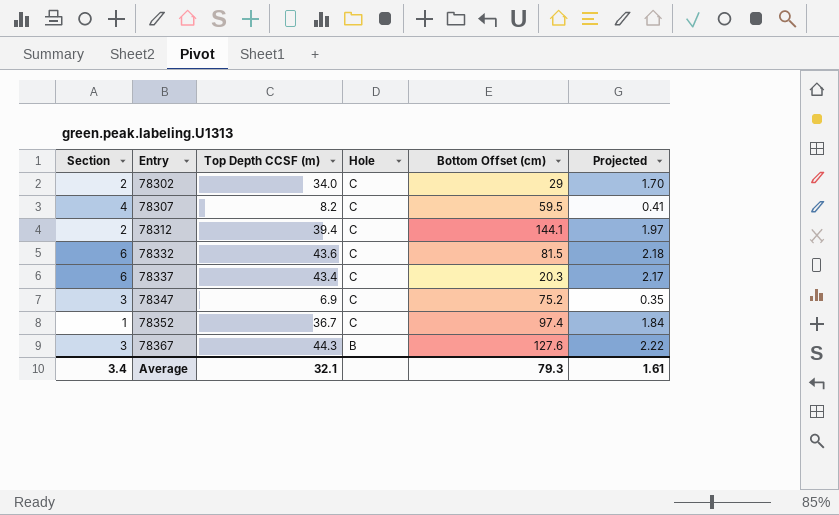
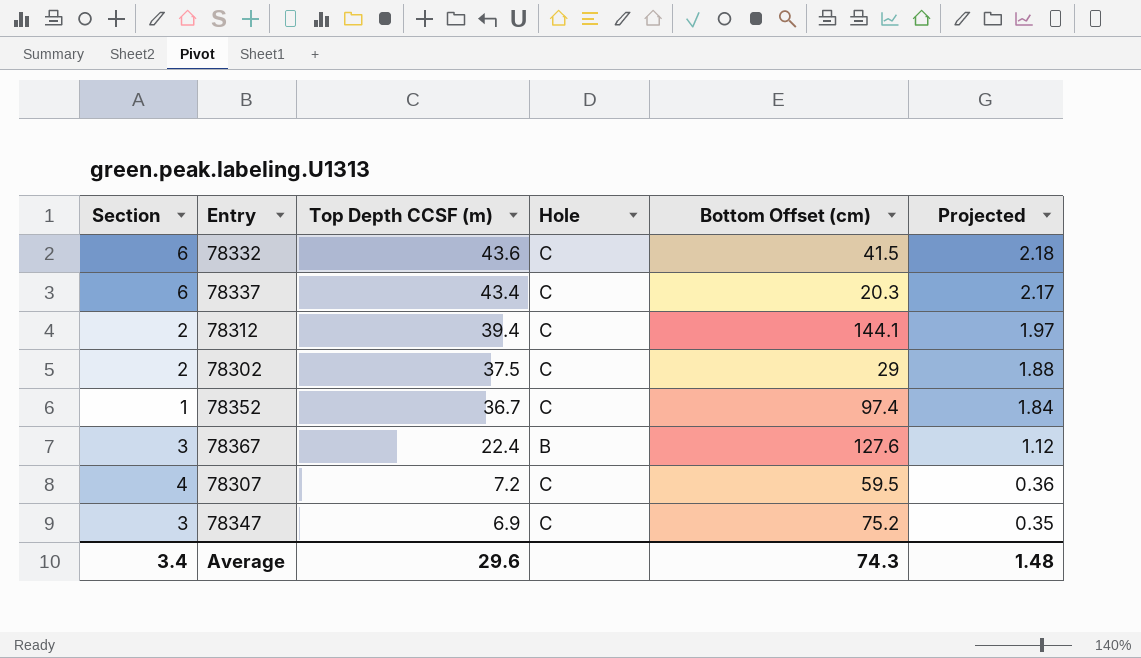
row order: Entry ascending -> Top Depth CCSF (m) descending
78332 | Bottom Offset (cm): 81.5 -> 41.5
78302 | Top Depth CCSF (m): 34.0 -> 37.5
78302 | Projected: 1.70 -> 1.88
78367 | Top Depth CCSF (m): 44.3 -> 22.4
78367 | Projected: 2.22 -> 1.12
78307 | Top Depth CCSF (m): 8.2 -> 7.2
78307 | Projected: 0.41 -> 0.36
Average | Top Depth CCSF (m): 32.1 -> 29.6
Average | Bottom Offset (cm): 79.3 -> 74.3
Average | Projected: 1.61 -> 1.48

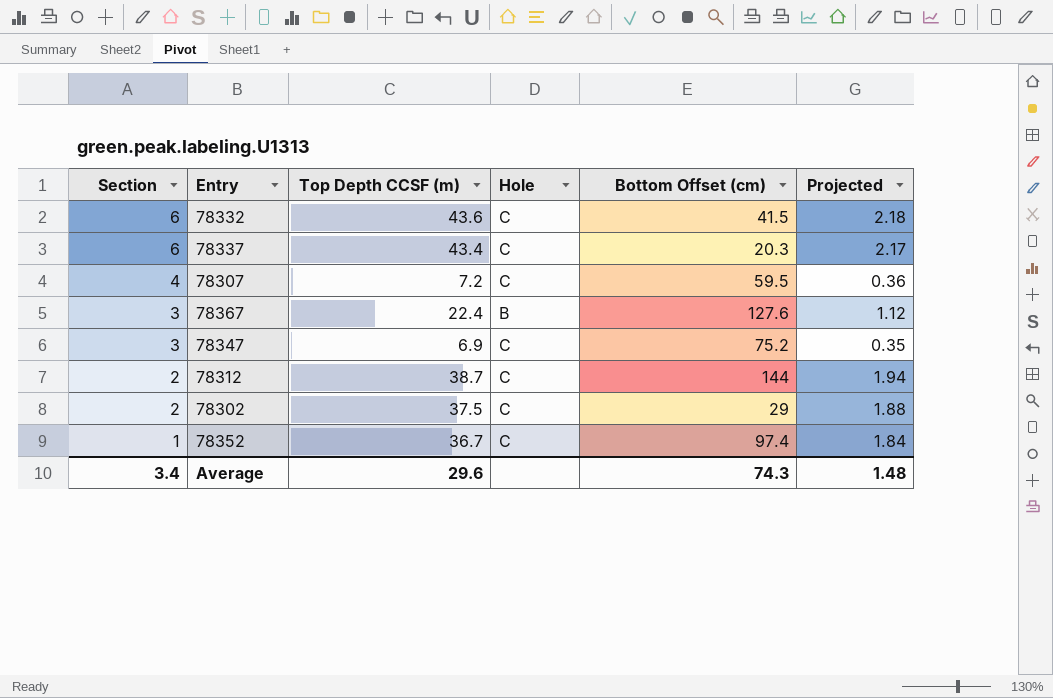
row order: Top Depth CCSF (m) descending -> Section descending
78312 | Top Depth CCSF (m): 39.4 -> 38.7
78312 | Bottom Offset (cm): 144.1 -> 144
78312 | Projected: 1.97 -> 1.94

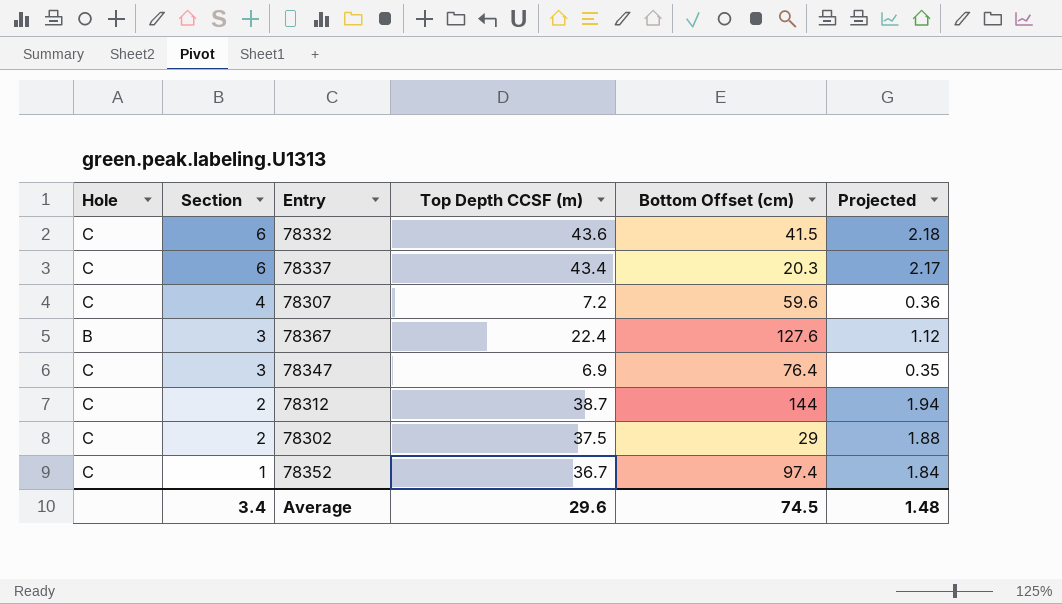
column Hole | position: 4 -> 1
78307 | Bottom Offset (cm): 59.5 -> 59.6
78347 | Bottom Offset (cm): 75.2 -> 76.4
Average | Bottom Offset (cm): 74.3 -> 74.5

